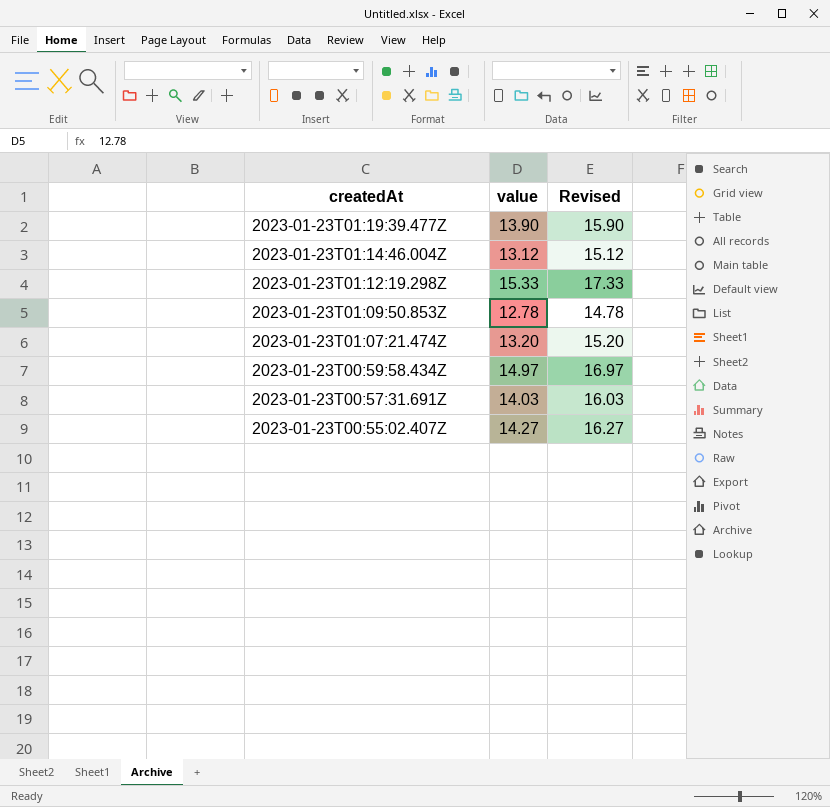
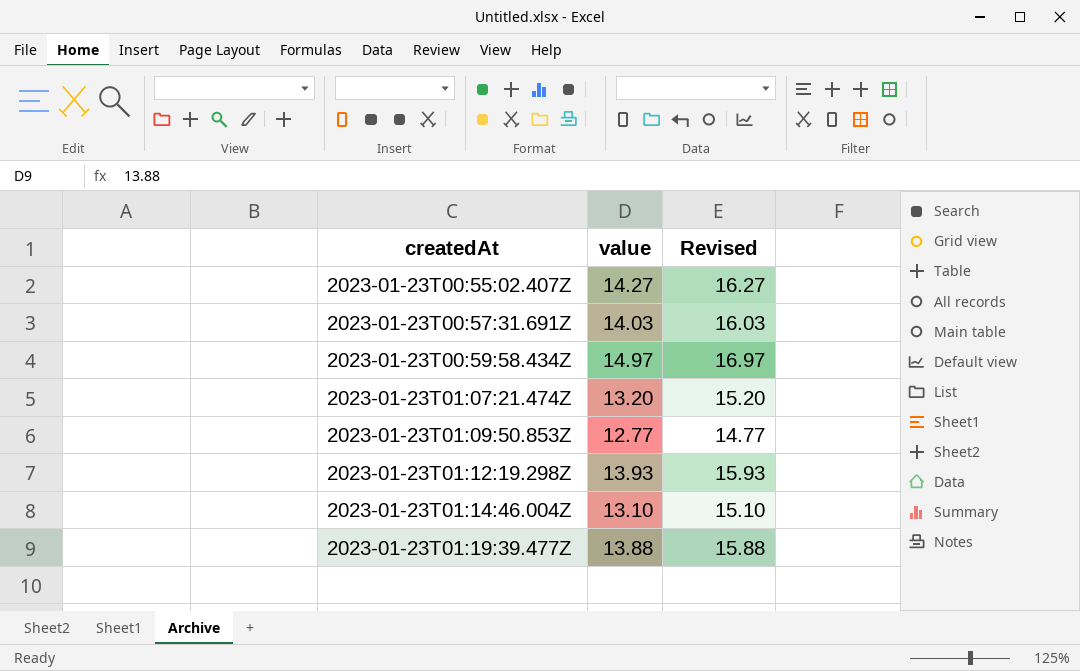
row order: createdAt descending -> createdAt ascending
2023-01-23T01:09:50.853Z | value: 12.78 -> 12.77
2023-01-23T01:09:50.853Z | Revised: 14.78 -> 14.77
2023-01-23T01:12:19.298Z | value: 15.33 -> 13.93
2023-01-23T01:12:19.298Z | Revised: 17.33 -> 15.93
2023-01-23T01:14:46.004Z | value: 13.12 -> 13.10
2023-01-23T01:14:46.004Z | Revised: 15.12 -> 15.10
2023-01-23T01:19:39.477Z | value: 13.90 -> 13.88
2023-01-23T01:19:39.477Z | Revised: 15.90 -> 15.88

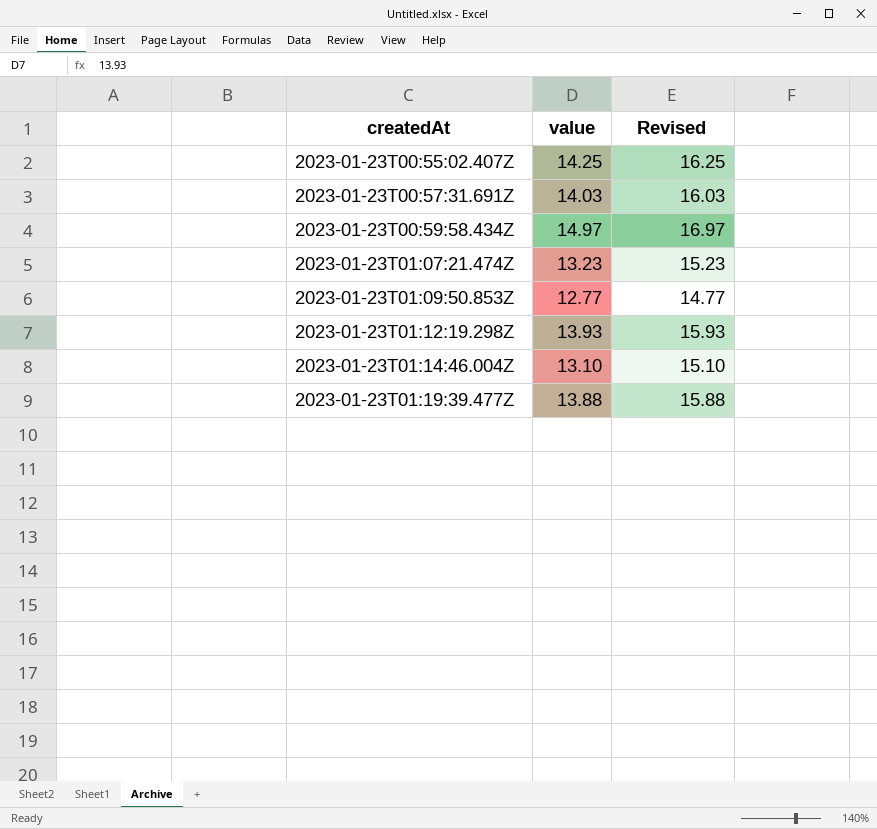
2023-01-23T00:55:02.407Z | value: 14.27 -> 14.25
2023-01-23T00:55:02.407Z | Revised: 16.27 -> 16.25
2023-01-23T01:07:21.474Z | value: 13.20 -> 13.23
2023-01-23T01:07:21.474Z | Revised: 15.20 -> 15.23

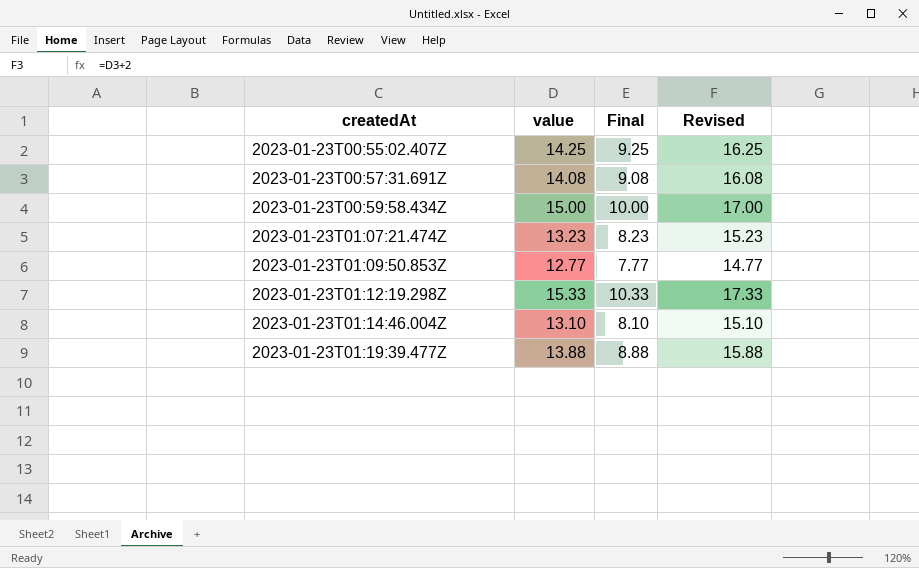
column Final | formula: none -> [value] - 5
2023-01-23T00:57:31.691Z | value: 14.03 -> 14.08
2023-01-23T00:57:31.691Z | Revised: 16.03 -> 16.08
2023-01-23T00:59:58.434Z | value: 14.97 -> 15.00
2023-01-23T00:59:58.434Z | Revised: 16.97 -> 17.00
2023-01-23T01:12:19.298Z | value: 13.93 -> 15.33
2023-01-23T01:12:19.298Z | Revised: 15.93 -> 17.33

